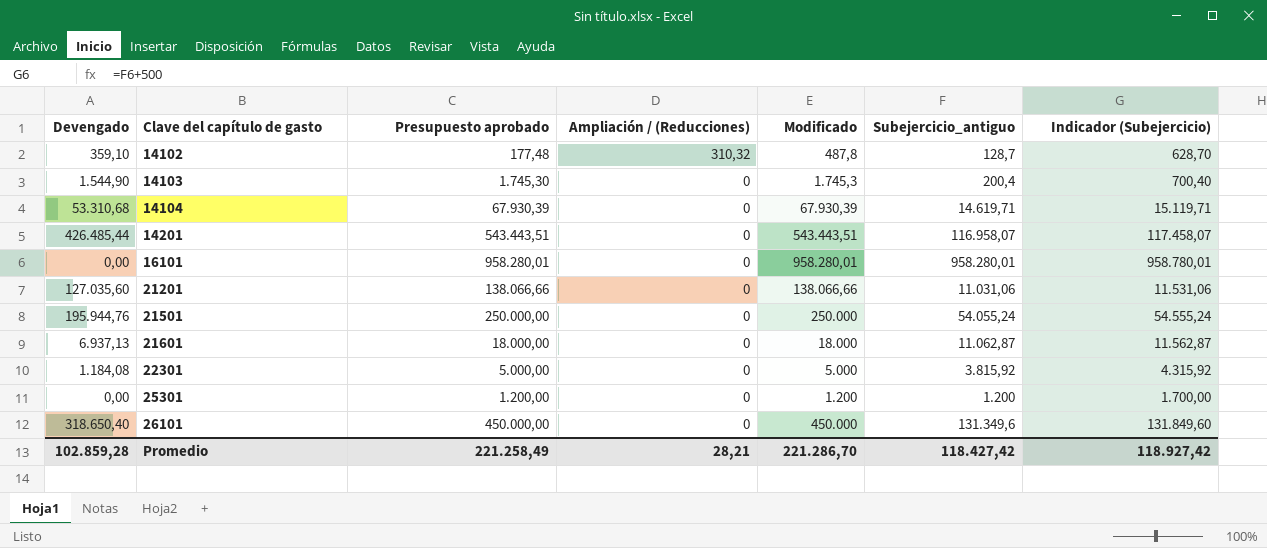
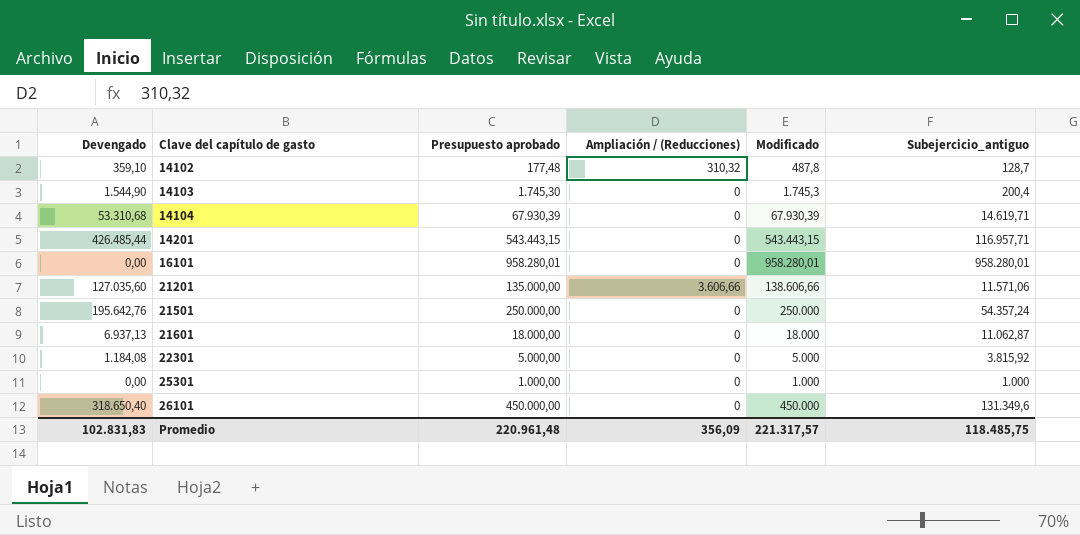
column Indicador (Subejercicio) | formula: [Subejercicio_antiguo] + 500 -> none
14201 | Presupuesto aprobado: 543.443,51 -> 543.443,15
14201 | Modificado: 543.443,51 -> 543.443,15
14201 | Subejercicio_antiguo: 116.958,07 -> 116.957,71
21201 | Presupuesto aprobado: 138.066,66 -> 135.000,00
21201 | Ampliación / (Reducciones): 0 -> 3.606,66
21201 | Modificado: 138.066,66 -> 138.606,66
21201 | Subejercicio_antiguo: 11.031,06 -> 11.571,06
21501 | Devengado: 195.944,76 -> 195.642,76
21501 | Subejercicio_antiguo: 54.055,24 -> 54.357,24
25301 | Presupuesto aprobado: 1.200,00 -> 1.000,00
25301 | Modificado: 1.200 -> 1.000
25301 | Subejercicio_antiguo: 1.200 -> 1.000
Promedio | Devengado: 102.859,28 -> 102.831,83
Promedio | Presupuesto aprobado: 221.258,49 -> 220.961,48
Promedio | Ampliación / (Reducciones): 28,21 -> 356,09
Promedio | Modificado: 221.286,70 -> 221.317,57
Promedio | Subejercicio_antiguo: 118.427,42 -> 118.485,75

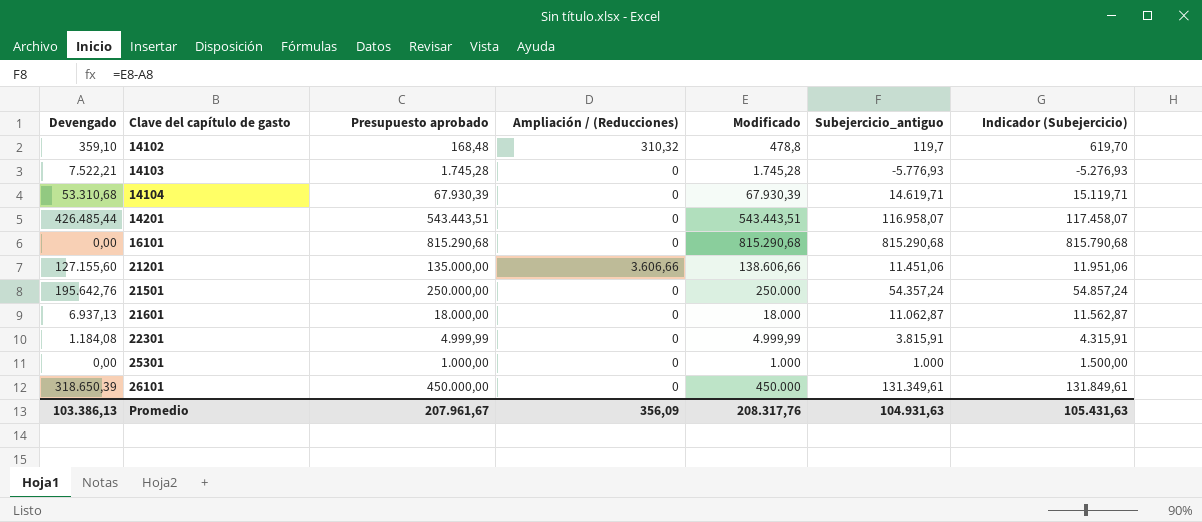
column Indicador (Subejercicio) | formula: none -> [Subejercicio_antiguo] + 500
14102 | Presupuesto aprobado: 177,48 -> 168,48
14102 | Modificado: 487,8 -> 478,8
14102 | Subejercicio_antiguo: 128,7 -> 119,7
14103 | Devengado: 1.544,90 -> 7.522,21
14103 | Presupuesto aprobado: 1.745,30 -> 1.745,28
14103 | Modificado: 1.745,3 -> 1.745,28
14103 | Subejercicio_antiguo: 200,4 -> -5.776,93
14201 | Presupuesto aprobado: 543.443,15 -> 543.443,51
14201 | Modificado: 543.443,15 -> 543.443,51
14201 | Subejercicio_antiguo: 116.957,71 -> 116.958,07
16101 | Presupuesto aprobado: 958.280,01 -> 815.290,68
16101 | Modificado: 958.280,01 -> 815.290,68
16101 | Subejercicio_antiguo: 958.280,01 -> 815.290,68
21201 | Devengado: 127.035,60 -> 127.155,60
21201 | Subejercicio_antiguo: 11.571,06 -> 11.451,06
22301 | Presupuesto aprobado: 5.000,00 -> 4.999,99
22301 | Modificado: 5.000 -> 4.999,99
22301 | Subejercicio_antiguo: 3.815,92 -> 3.815,91
26101 | Devengado: 318.650,40 -> 318.650,39
26101 | Subejercicio_antiguo: 131.349,6 -> 131.349,61
Promedio | Devengado: 102.831,83 -> 103.386,13
Promedio | Presupuesto aprobado: 220.961,48 -> 207.961,67
Promedio | Modificado: 221.317,57 -> 208.317,76
Promedio | Subejercicio_antiguo: 118.485,75 -> 104.931,63

